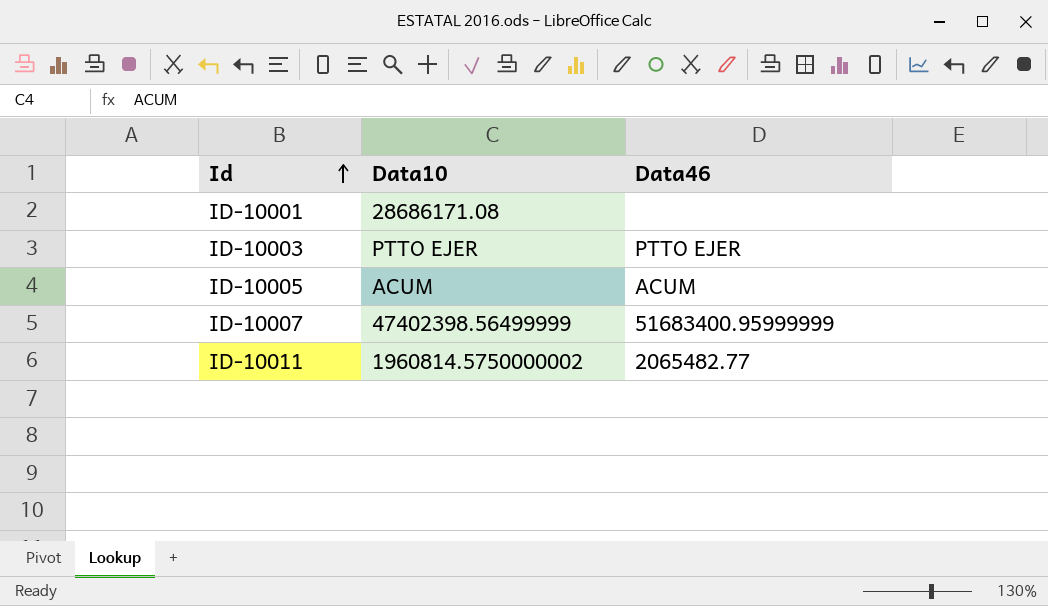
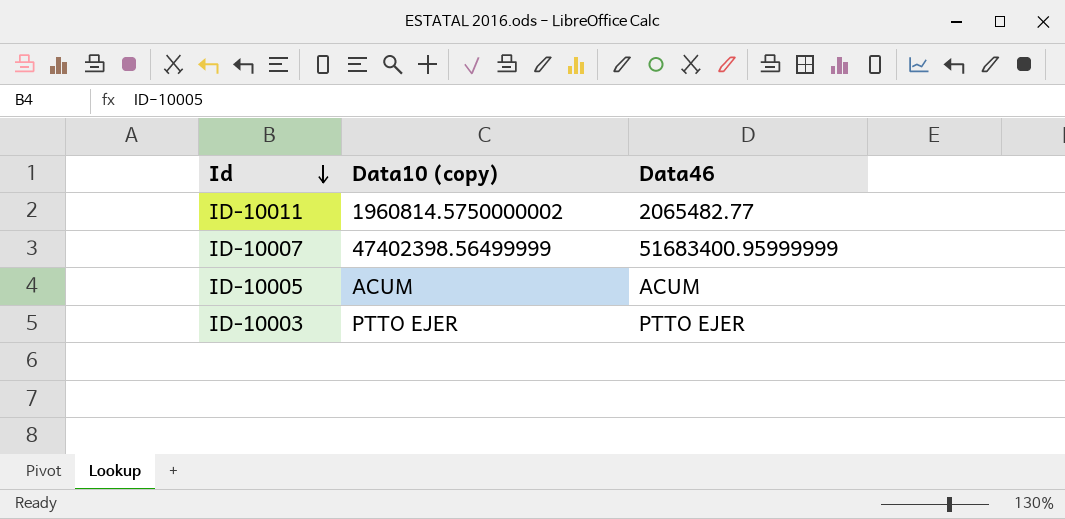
row order: Id ascending -> Id descending
column name: Data10 -> Data10 (copy)
row ID-10001: 28686171.08 | none -> none

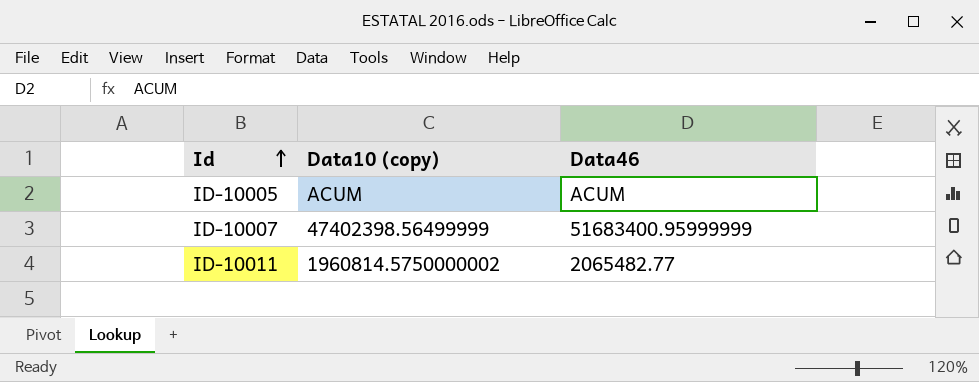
row order: Id descending -> Id ascending
row ID-10003: PTTO EJER | PTTO EJER -> none

